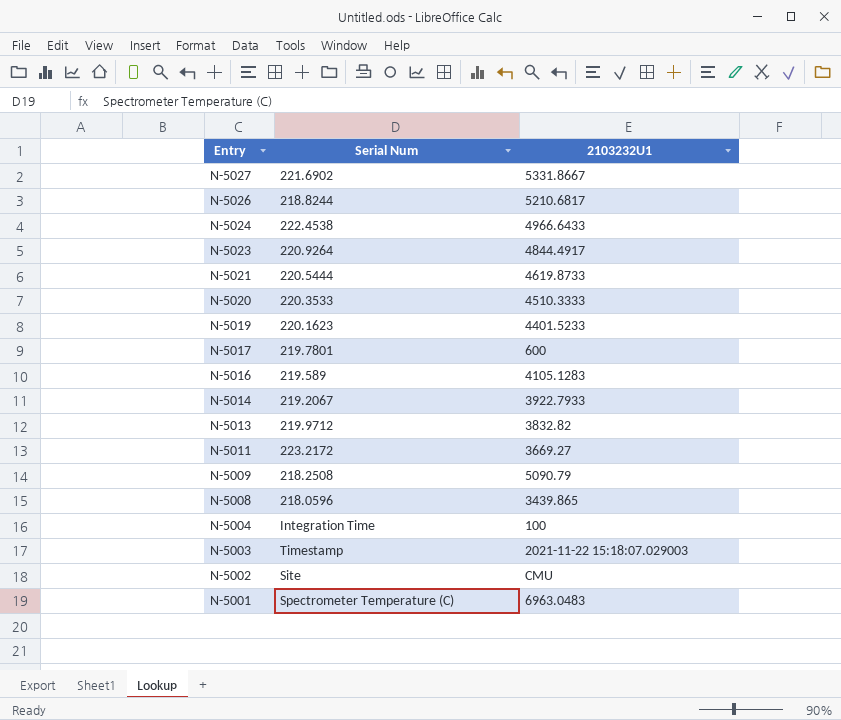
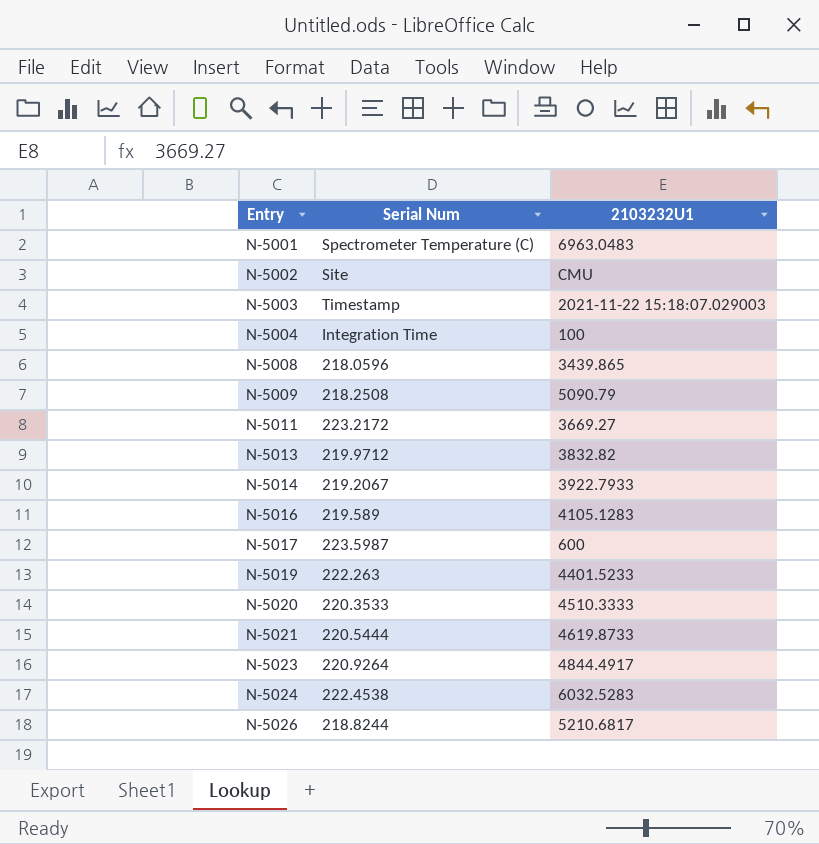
row order: Entry descending -> Entry ascending
row N-5027: 221.6902 | 5331.8667 -> none
N-5017 | Serial Num: 219.7801 -> 223.5987
N-5019 | Serial Num: 220.1623 -> 222.263
N-5024 | 2103232U1: 4966.6433 -> 6032.5283

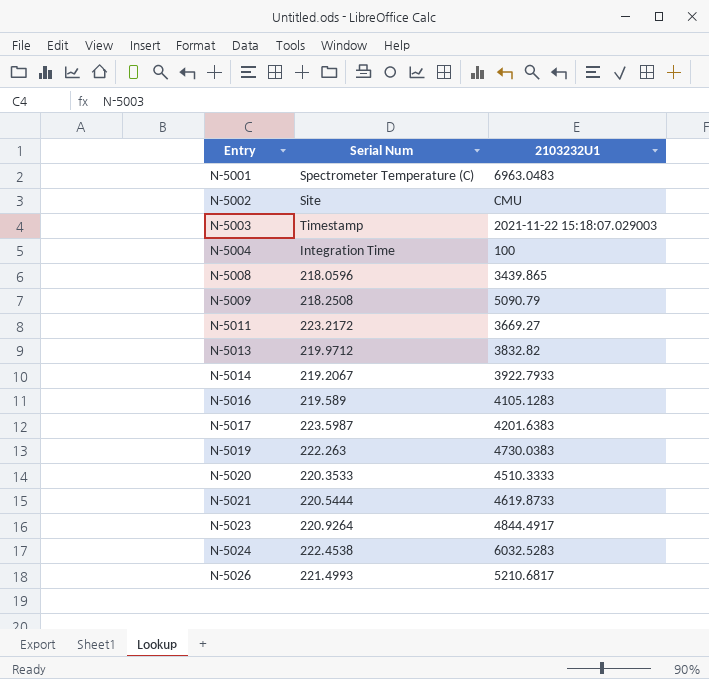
N-5017 | 2103232U1: 600 -> 4201.6383
N-5019 | 2103232U1: 4401.5233 -> 4730.0383
N-5026 | Serial Num: 218.8244 -> 221.4993

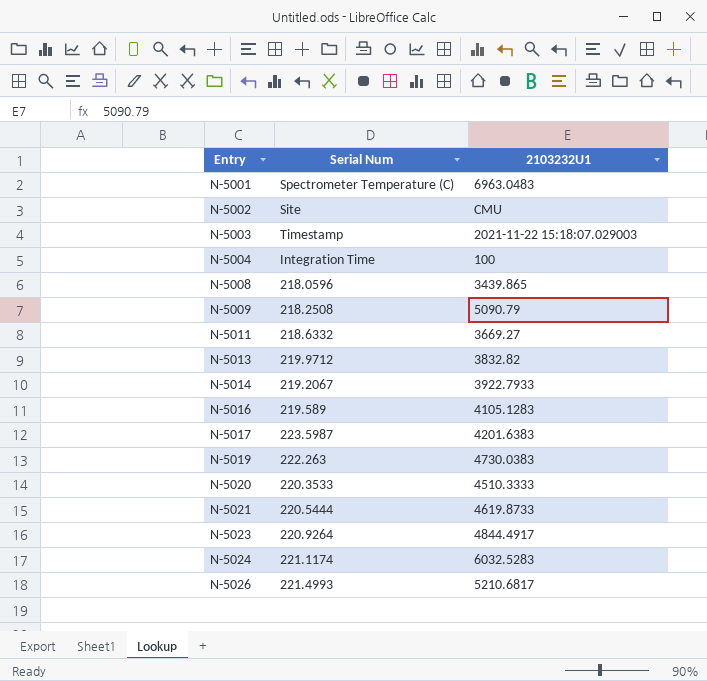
N-5011 | Serial Num: 223.2172 -> 218.6332
N-5024 | Serial Num: 222.4538 -> 221.1174

